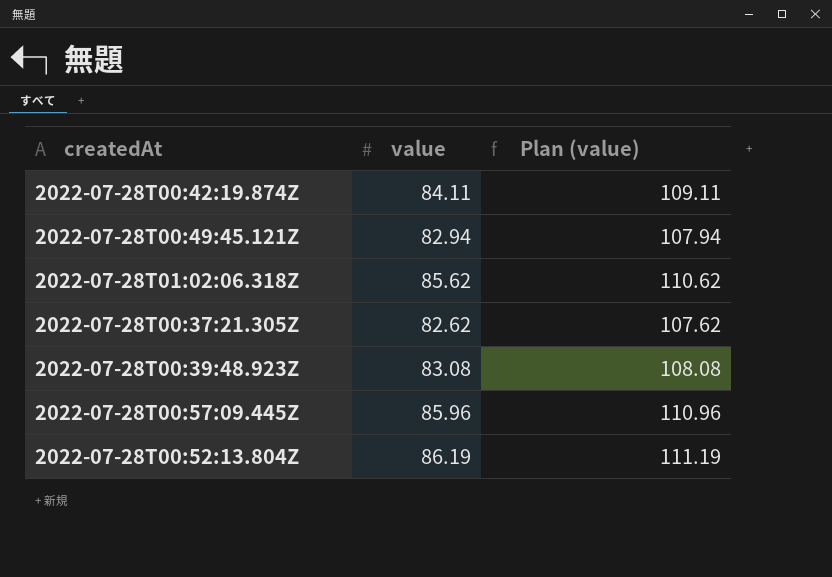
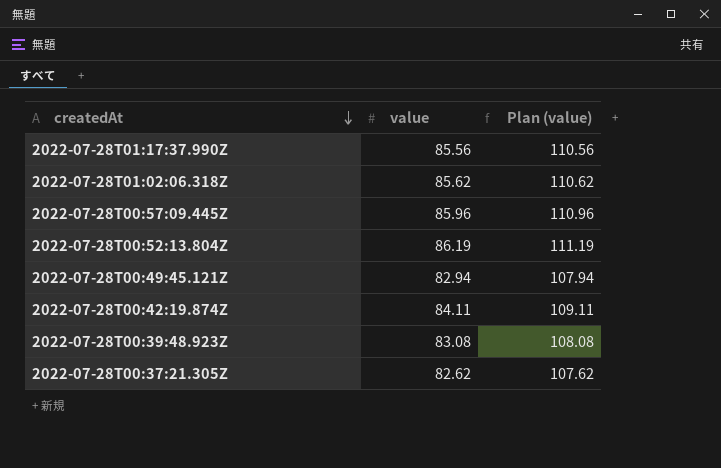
row order: none -> createdAt descending
row 2022-07-28T01:17:37.990Z: none -> 85.56 | 110.56

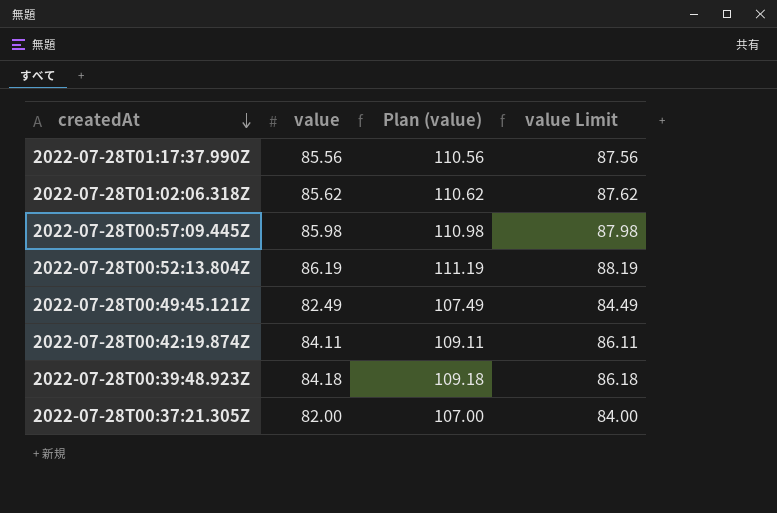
column value Limit | formula: none -> [value] + 2
2022-07-28T00:57:09.445Z | value: 85.96 -> 85.98
2022-07-28T00:57:09.445Z | Plan (value): 110.96 -> 110.98
2022-07-28T00:49:45.121Z | value: 82.94 -> 82.49
2022-07-28T00:49:45.121Z | Plan (value): 107.94 -> 107.49
2022-07-28T00:39:48.923Z | value: 83.08 -> 84.18
2022-07-28T00:39:48.923Z | Plan (value): 108.08 -> 109.18
2022-07-28T00:37:21.305Z | value: 82.62 -> 82.00
2022-07-28T00:37:21.305Z | Plan (value): 107.62 -> 107.00

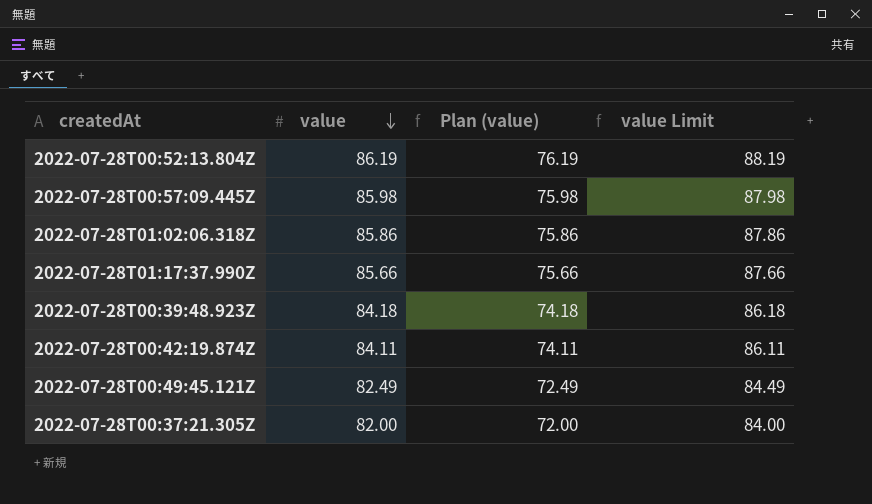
row order: createdAt descending -> value descending
column Plan (value) | formula: [value] + 25 -> [value] - 10
2022-07-28T01:02:06.318Z | value: 85.62 -> 85.86
2022-07-28T01:02:06.318Z | value Limit: 87.62 -> 87.86
2022-07-28T01:17:37.990Z | value: 85.56 -> 85.66
2022-07-28T01:17:37.990Z | value Limit: 87.56 -> 87.66

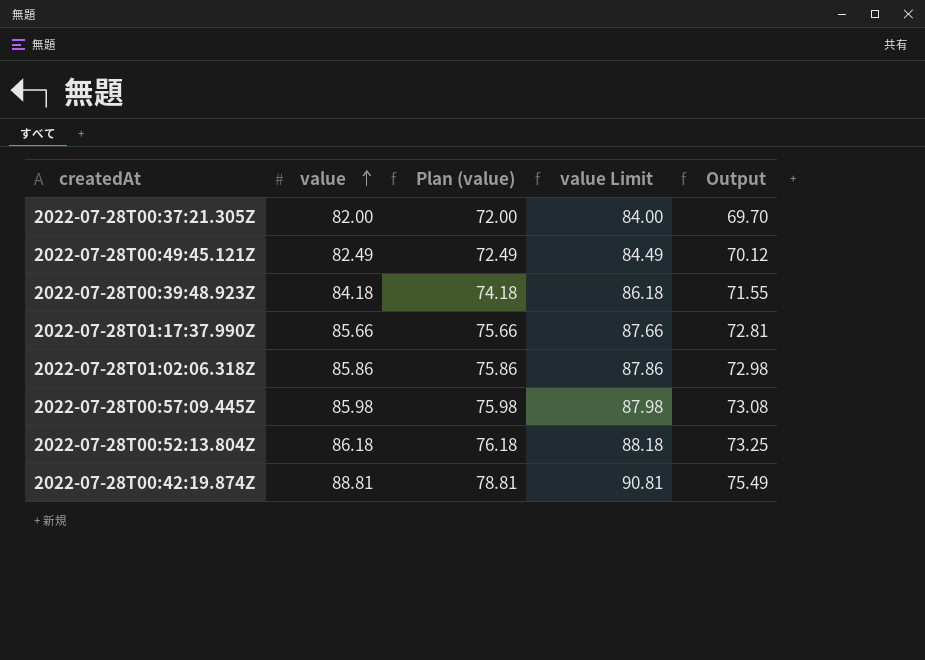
row order: value descending -> value ascending
column Output | formula: none -> [value] * 0.85
2022-07-28T00:52:13.804Z | value: 86.19 -> 86.18
2022-07-28T00:52:13.804Z | Plan (value): 76.19 -> 76.18
2022-07-28T00:52:13.804Z | value Limit: 88.19 -> 88.18
2022-07-28T00:42:19.874Z | value: 84.11 -> 88.81
2022-07-28T00:42:19.874Z | Plan (value): 74.11 -> 78.81
2022-07-28T00:42:19.874Z | value Limit: 86.11 -> 90.81

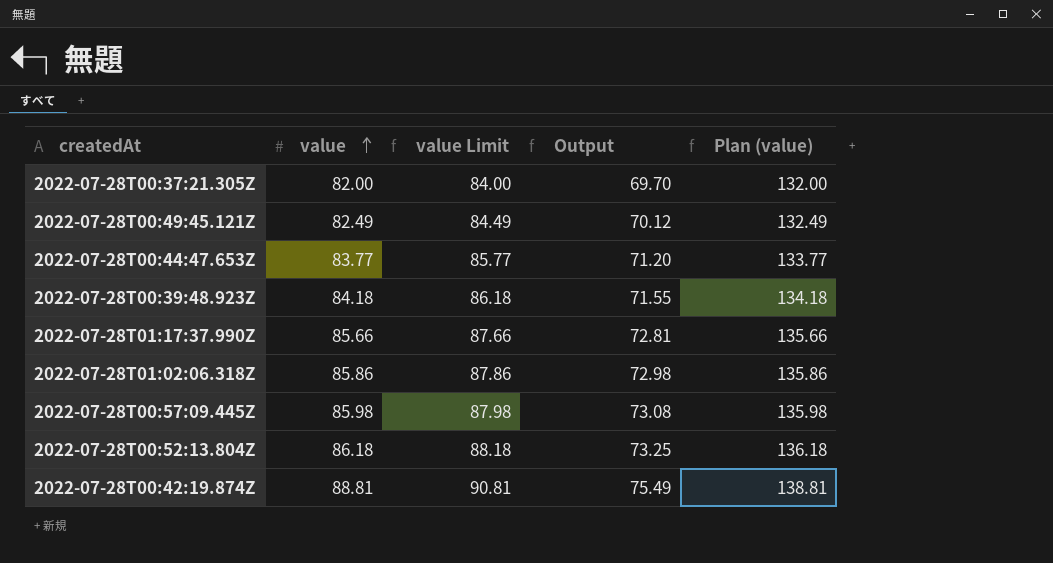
column Plan (value) | formula: [value] - 10 -> [value] + 50
column Plan (value) | position: 3 -> 5
row 2022-07-28T00:44:47.653Z: none -> 83.77 | 85.77 | 71.20 | 133.77

